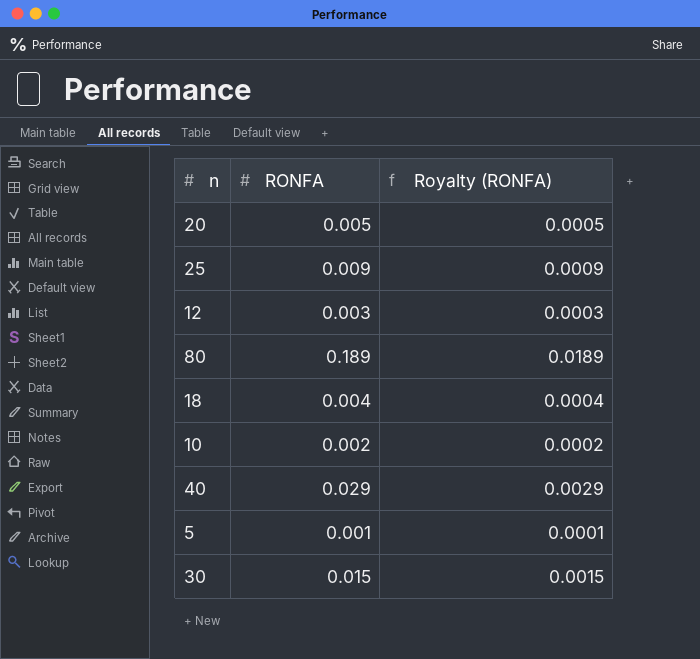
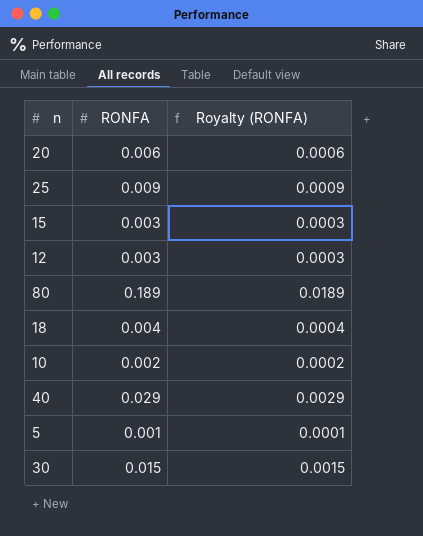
20 | RONFA: 0.005 -> 0.006
20 | Royalty (RONFA): 0.0005 -> 0.0006
row 15: none -> 0.003 | 0.0003

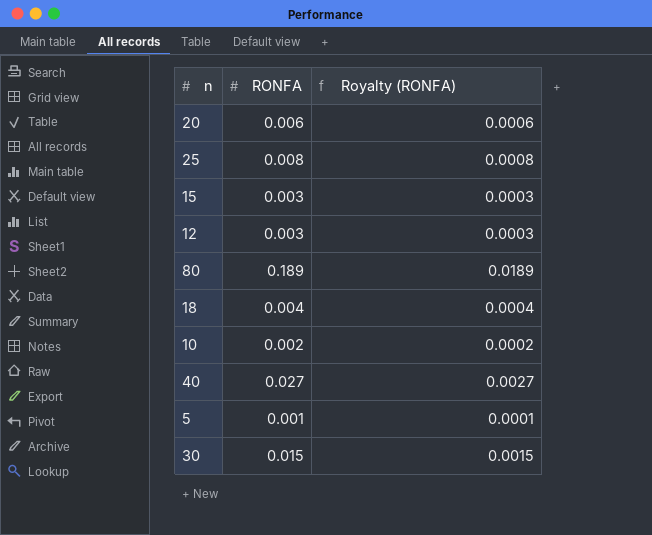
25 | RONFA: 0.009 -> 0.008
25 | Royalty (RONFA): 0.0009 -> 0.0008
40 | RONFA: 0.029 -> 0.027
40 | Royalty (RONFA): 0.0029 -> 0.0027

